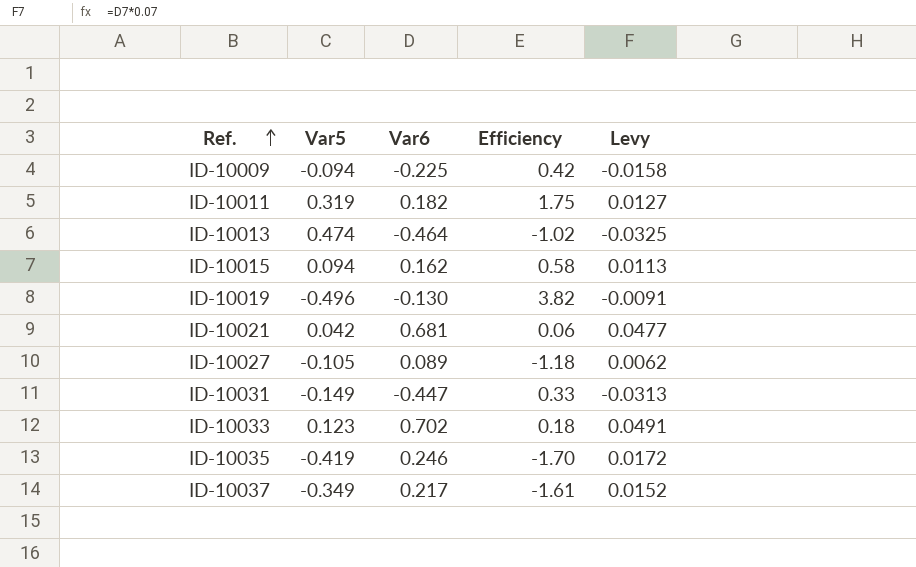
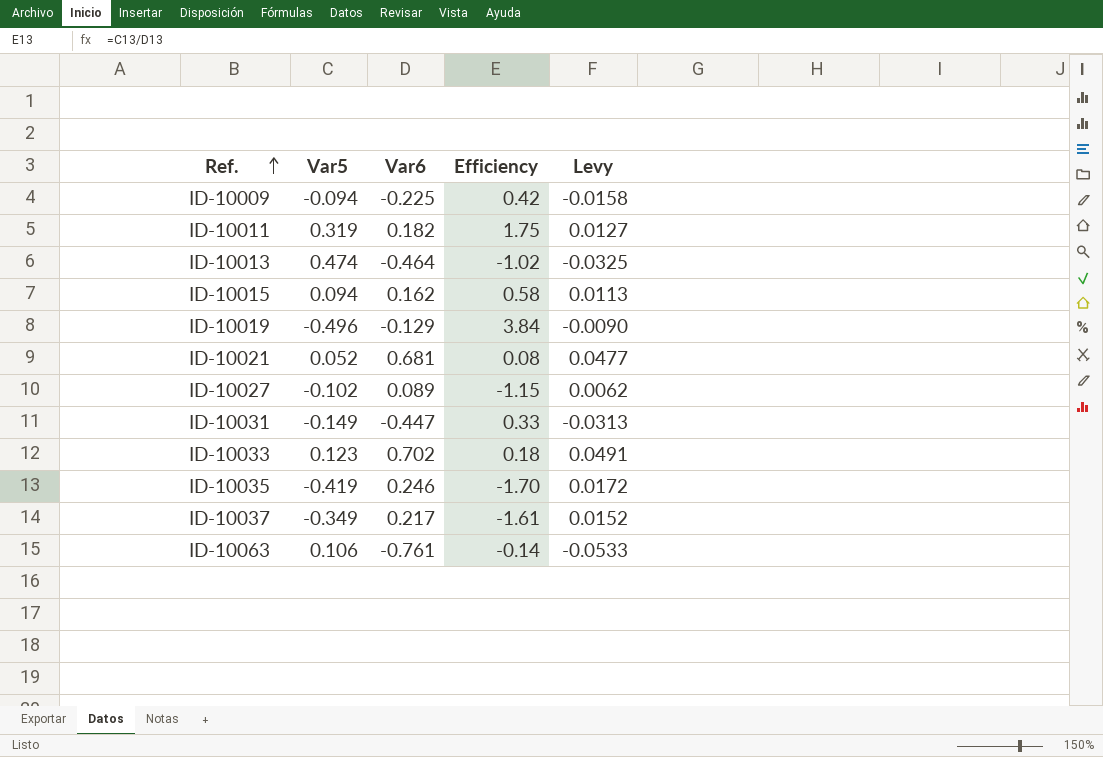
ID-10019 | Var6: -0.130 -> -0.129
ID-10019 | Efficiency: 3.82 -> 3.84
ID-10019 | Levy: -0.0091 -> -0.0090
ID-10021 | Var5: 0.042 -> 0.052
ID-10021 | Efficiency: 0.06 -> 0.08
ID-10027 | Var5: -0.105 -> -0.102
ID-10027 | Efficiency: -1.18 -> -1.15
row ID-10063: none -> 0.106 | -0.761 | -0.14 | -0.0533

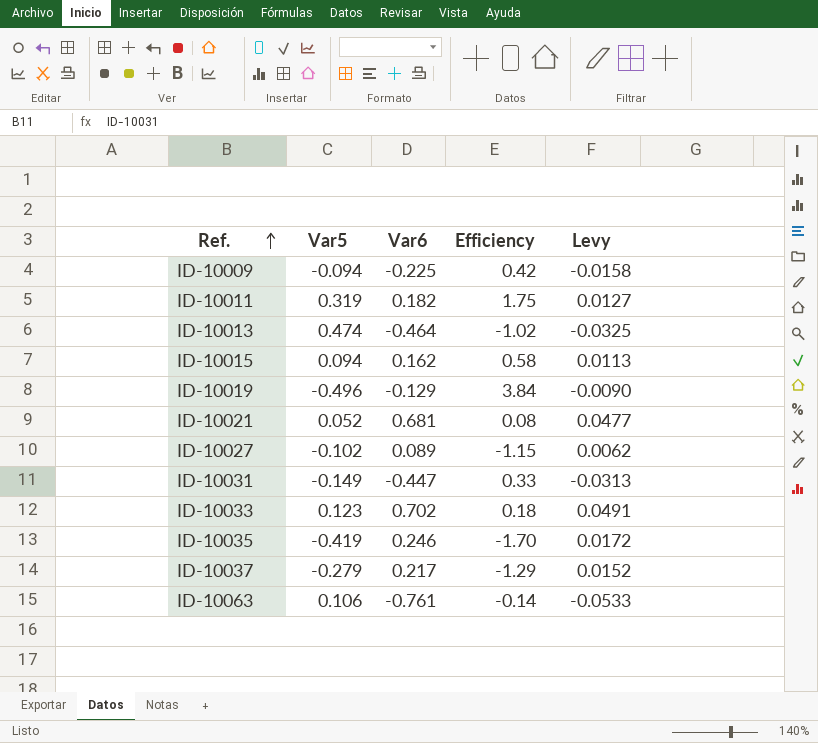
ID-10037 | Var5: -0.349 -> -0.279
ID-10037 | Efficiency: -1.61 -> -1.29

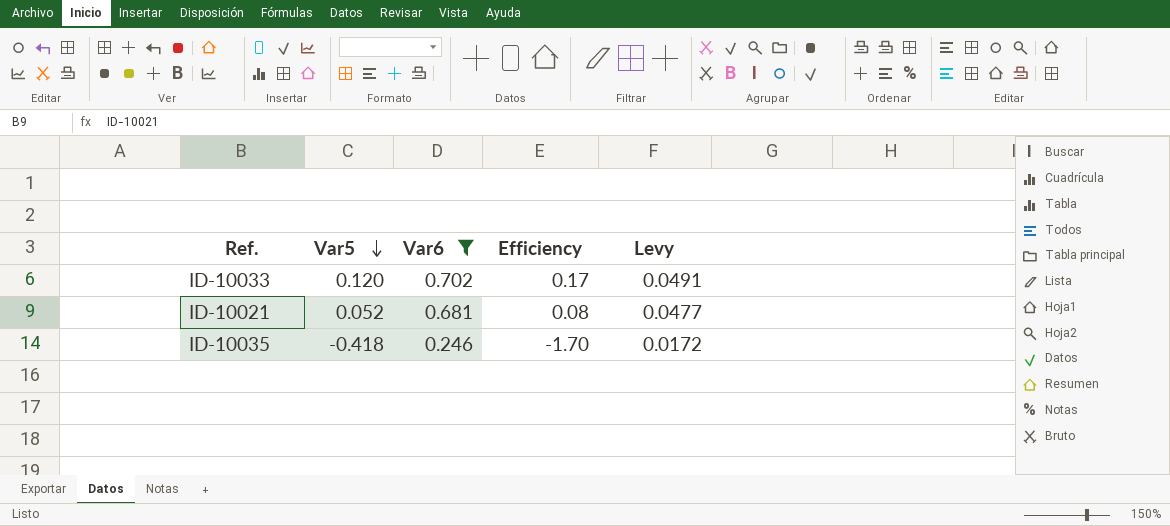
filter: none -> Var6 >= 0.246
row order: Ref. ascending -> Var5 descending
ID-10033 | Var5: 0.123 -> 0.120
ID-10033 | Efficiency: 0.18 -> 0.17
ID-10035 | Var5: -0.419 -> -0.418

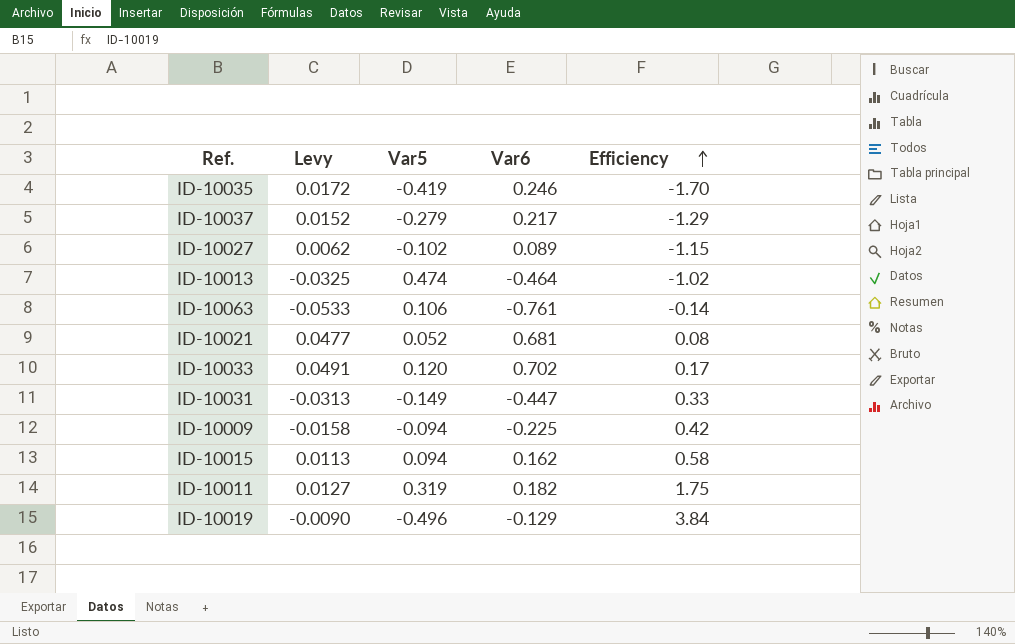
filter: Var6 >= 0.246 -> none
row order: Var5 descending -> Efficiency ascending
column Levy | position: 5 -> 2
ID-10035 | Var5: -0.418 -> -0.419

